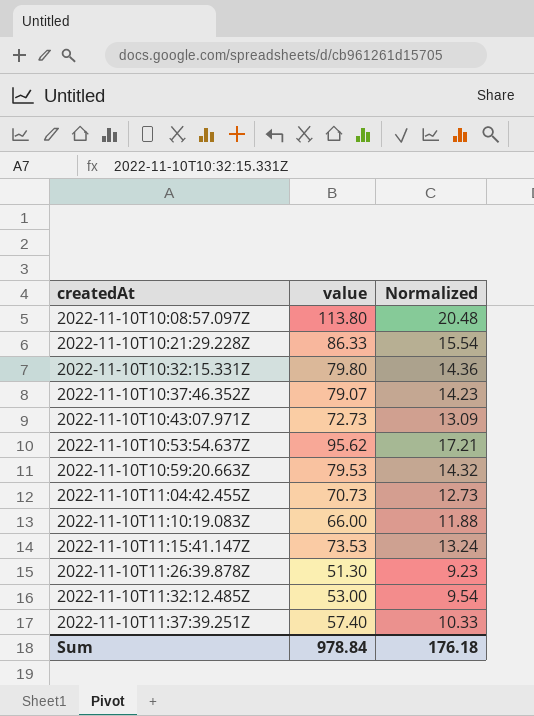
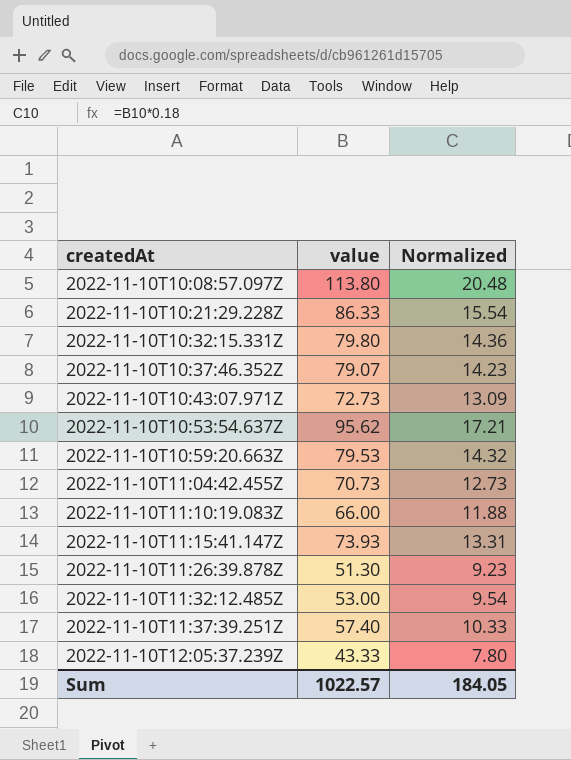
2022-11-10T11:15:41.147Z | value: 73.53 -> 73.93
2022-11-10T11:15:41.147Z | Normalized: 13.24 -> 13.31
row 2022-11-10T12:05:37.239Z: none -> 43.33 | 7.80
Sum | value: 978.84 -> 1022.57
Sum | Normalized: 176.18 -> 184.05

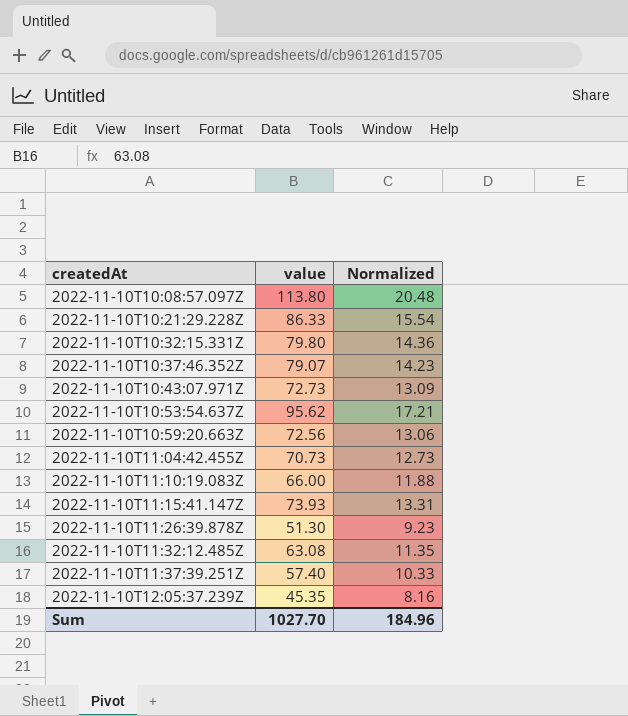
2022-11-10T10:59:20.663Z | value: 79.53 -> 72.56
2022-11-10T10:59:20.663Z | Normalized: 14.32 -> 13.06
2022-11-10T11:32:12.485Z | value: 53.00 -> 63.08
2022-11-10T11:32:12.485Z | Normalized: 9.54 -> 11.35
2022-11-10T12:05:37.239Z | value: 43.33 -> 45.35
2022-11-10T12:05:37.239Z | Normalized: 7.80 -> 8.16
Sum | value: 1022.57 -> 1027.70
Sum | Normalized: 184.05 -> 184.96

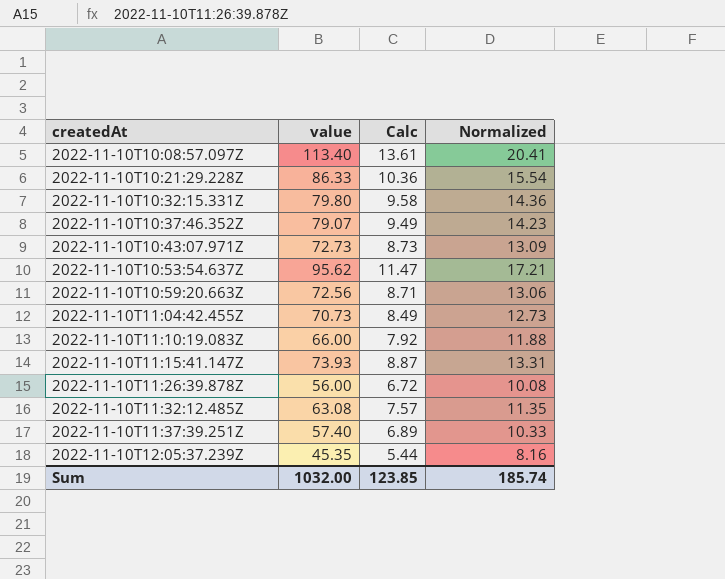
column Calc | formula: none -> [value] * 0.12
2022-11-10T10:08:57.097Z | value: 113.80 -> 113.40
2022-11-10T10:08:57.097Z | Normalized: 20.48 -> 20.41
2022-11-10T11:26:39.878Z | value: 51.30 -> 56.00
2022-11-10T11:26:39.878Z | Normalized: 9.23 -> 10.08
Sum | value: 1027.70 -> 1032.00
Sum | Normalized: 184.96 -> 185.74

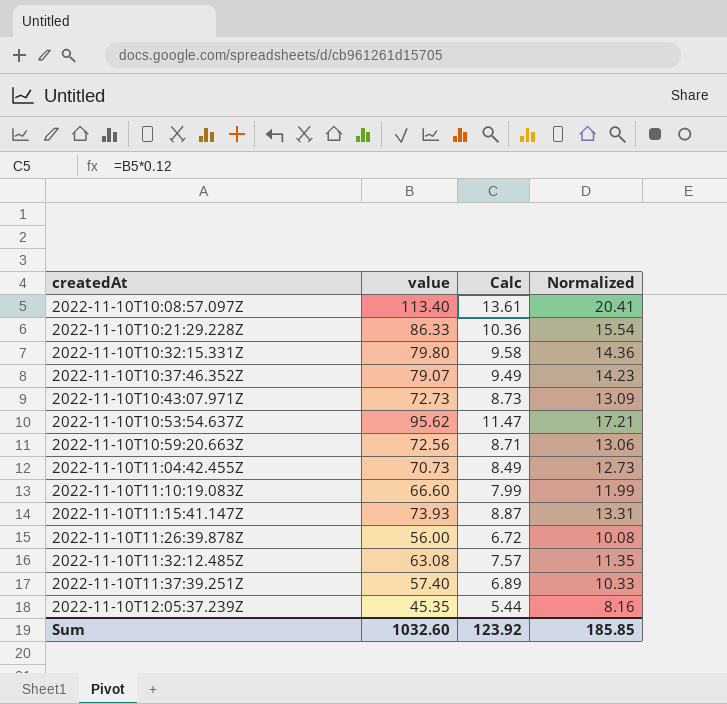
2022-11-10T11:10:19.083Z | value: 66.00 -> 66.60
2022-11-10T11:10:19.083Z | Calc: 7.92 -> 7.99
2022-11-10T11:10:19.083Z | Normalized: 11.88 -> 11.99
Sum | value: 1032.00 -> 1032.60
Sum | Calc: 123.85 -> 123.92
Sum | Normalized: 185.74 -> 185.85

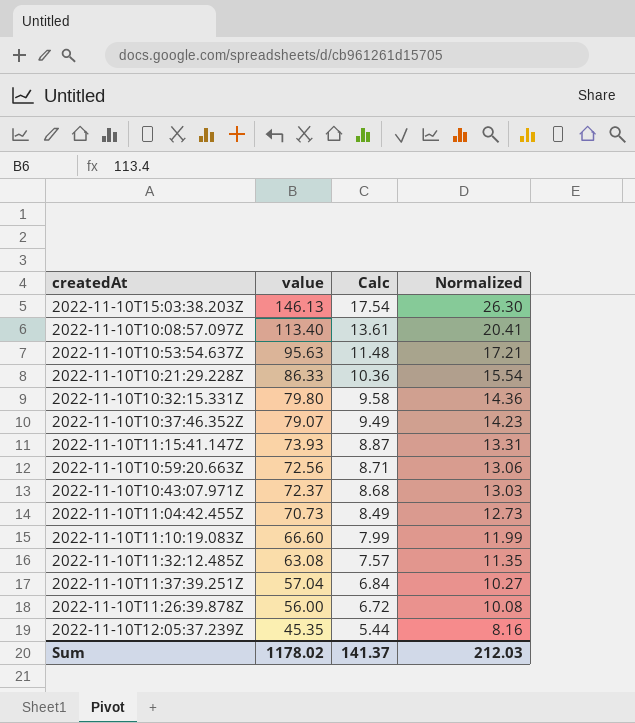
row order: createdAt ascending -> value descending
row 2022-11-10T15:03:38.203Z: none -> 146.13 | 17.54 | 26.30
2022-11-10T10:53:54.637Z | value: 95.62 -> 95.63
2022-11-10T10:53:54.637Z | Calc: 11.47 -> 11.48
2022-11-10T10:43:07.971Z | value: 72.73 -> 72.37
2022-11-10T10:43:07.971Z | Calc: 8.73 -> 8.68
2022-11-10T10:43:07.971Z | Normalized: 13.09 -> 13.03
2022-11-10T11:37:39.251Z | value: 57.40 -> 57.04
2022-11-10T11:37:39.251Z | Calc: 6.89 -> 6.84
2022-11-10T11:37:39.251Z | Normalized: 10.33 -> 10.27
Sum | value: 1032.60 -> 1178.02
Sum | Calc: 123.92 -> 141.37
Sum | Normalized: 185.85 -> 212.03

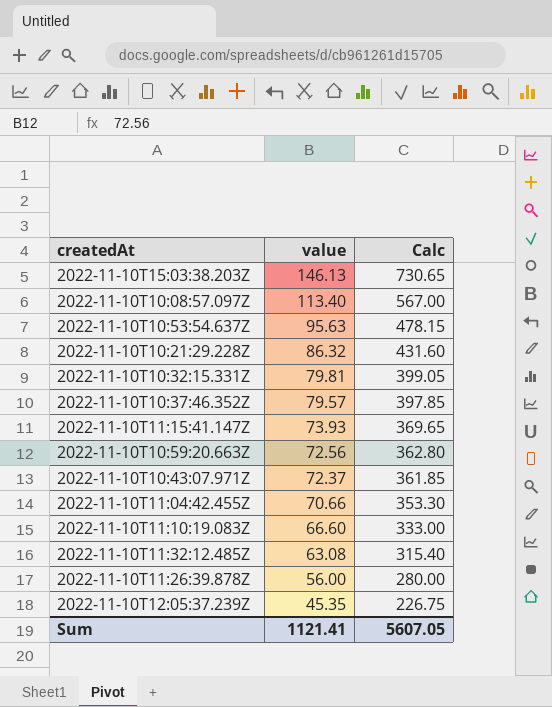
column Normalized | formula: [value] * 0.18 -> none
column Calc | formula: [value] * 0.12 -> [value] * 5
row 2022-11-10T11:37:39.251Z: 57.04 | 6.84 | 10.27 -> none
2022-11-10T10:21:29.228Z | value: 86.33 -> 86.32
2022-11-10T10:32:15.331Z | value: 79.80 -> 79.81
2022-11-10T10:37:46.352Z | value: 79.07 -> 79.57
2022-11-10T11:04:42.455Z | value: 70.73 -> 70.66
Sum | value: 1178.02 -> 1121.41
Sum | Calc: 141.37 -> 5607.05

